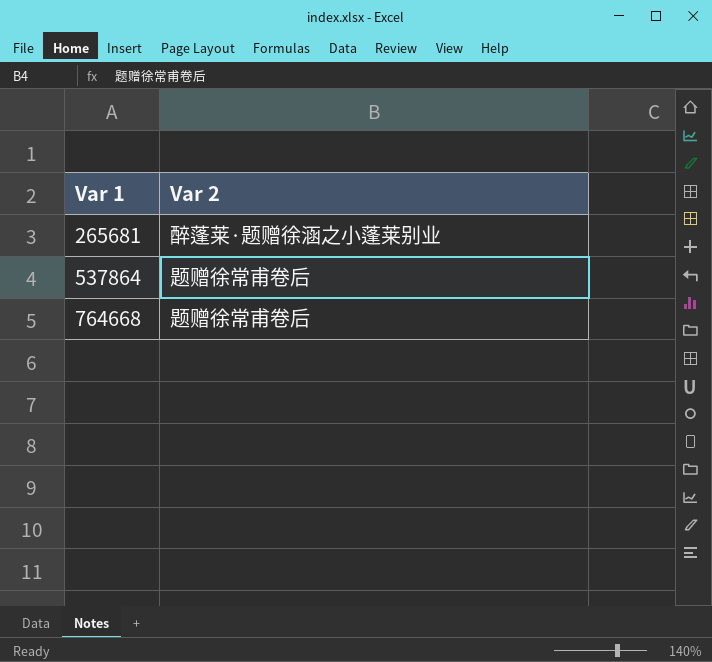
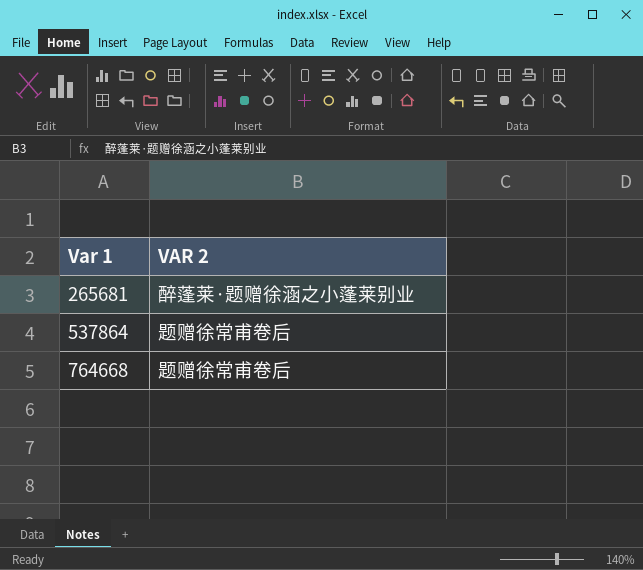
column name: Var 2 -> VAR 2

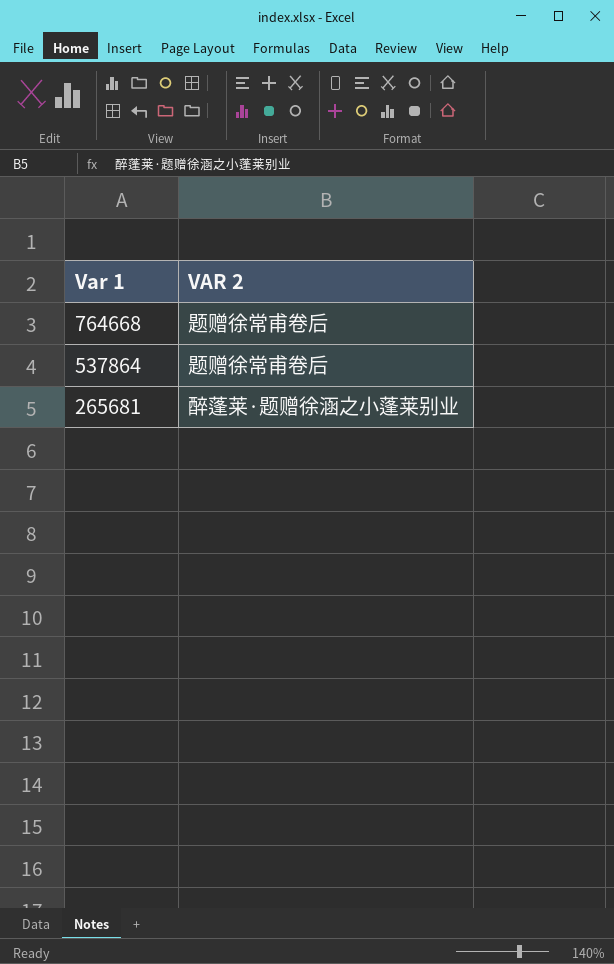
row order: Var 1 ascending -> Var 1 descending

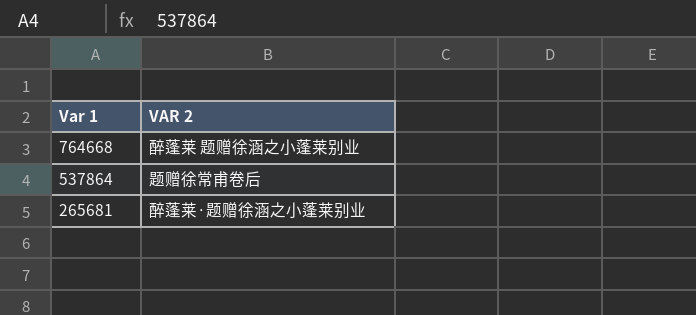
764668 | VAR 2: 题赠徐常甫卷后 -> 醉蓬莱 题赠徐涵之小蓬莱别业

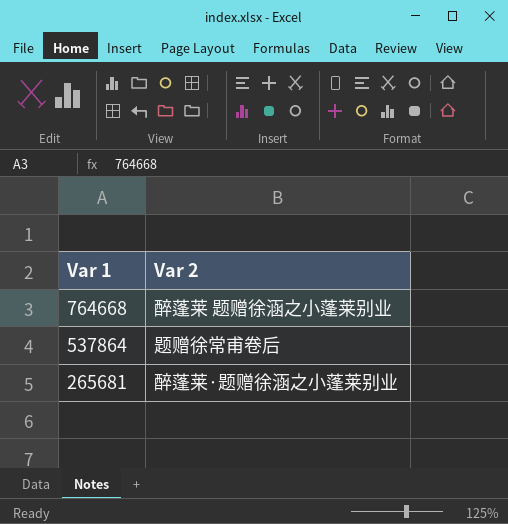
column name: VAR 2 -> Var 2

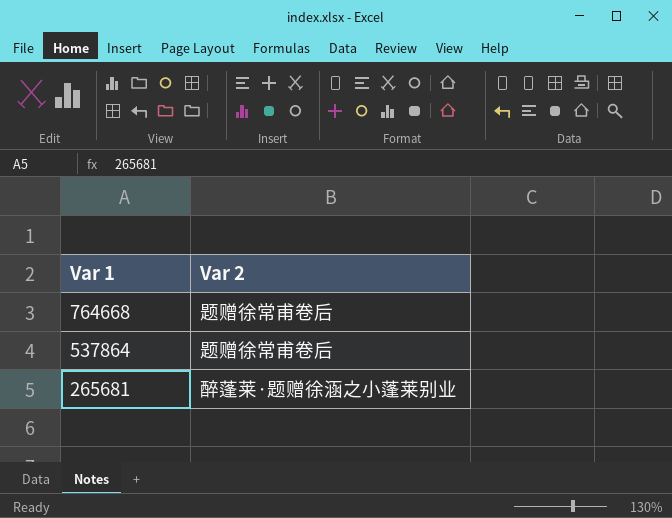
764668 | Var 2: 醉蓬莱 题赠徐涵之小蓬莱别业 -> 题赠徐常甫卷后

